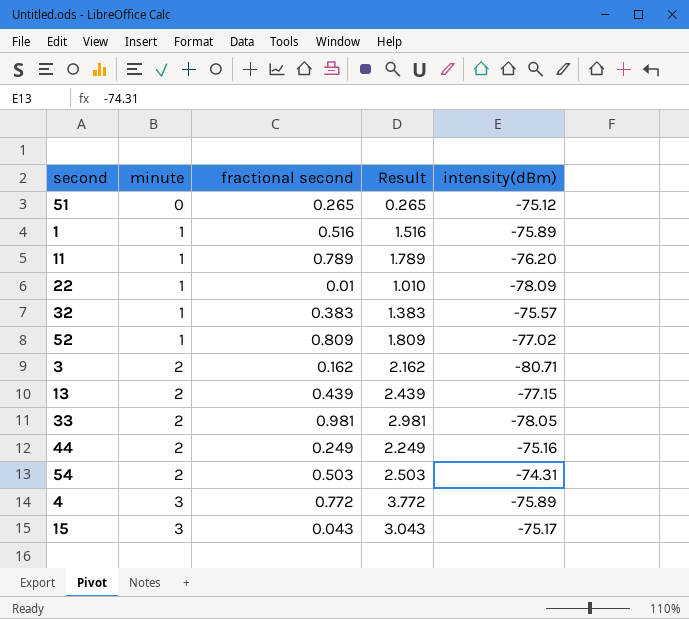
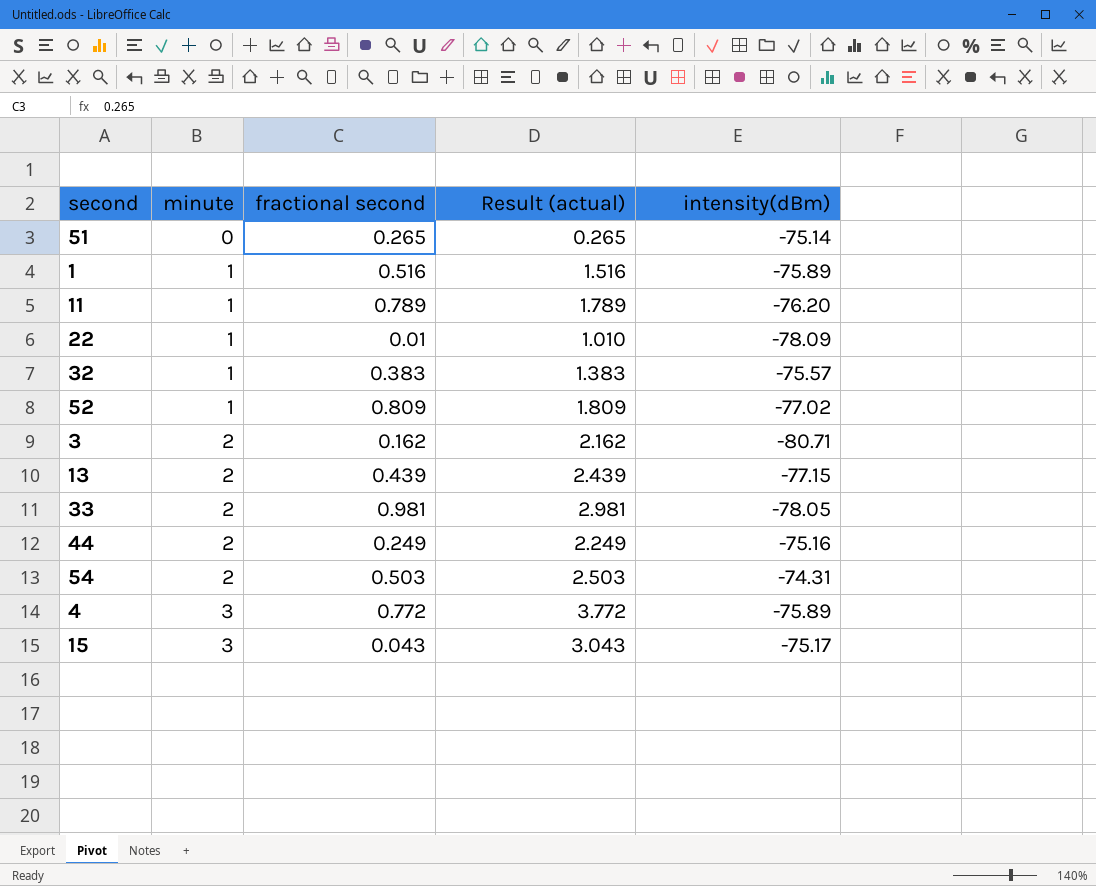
column name: Result -> Result (actual)
51 | intensity(dBm): -75.12 -> -75.14

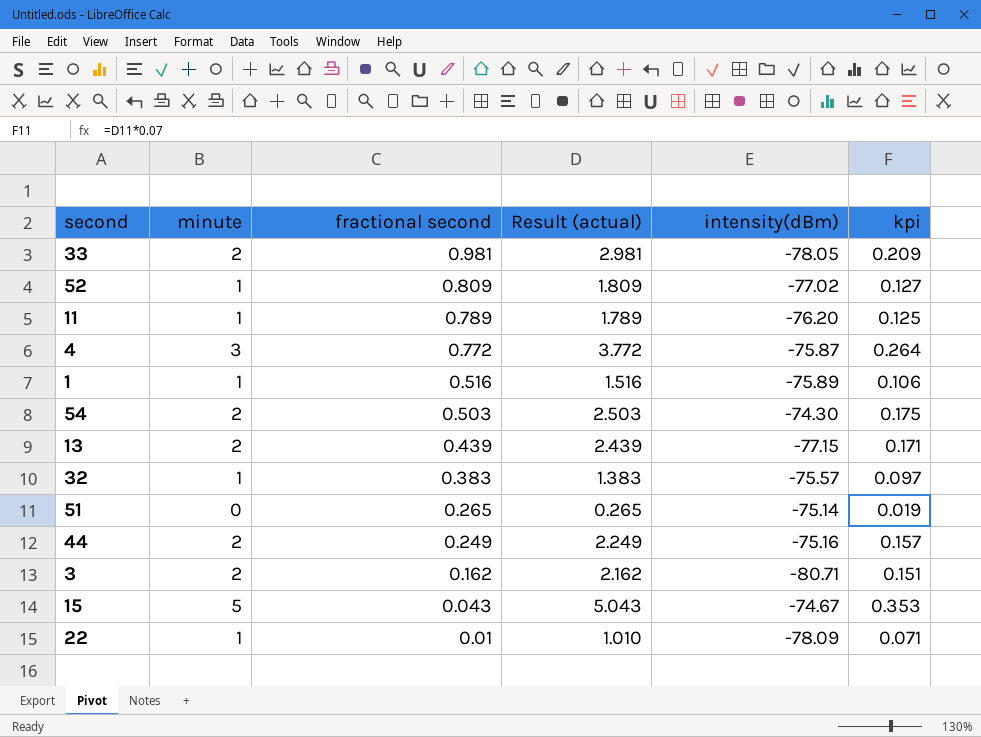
row order: minute ascending -> fractional second descending
column kpi | formula: none -> [Result (actual)] * 0.07
4 | intensity(dBm): -75.89 -> -75.87
54 | intensity(dBm): -74.31 -> -74.30
15 | minute: 3 -> 5
15 | Result (actual): 3.043 -> 5.043
15 | intensity(dBm): -75.17 -> -74.67

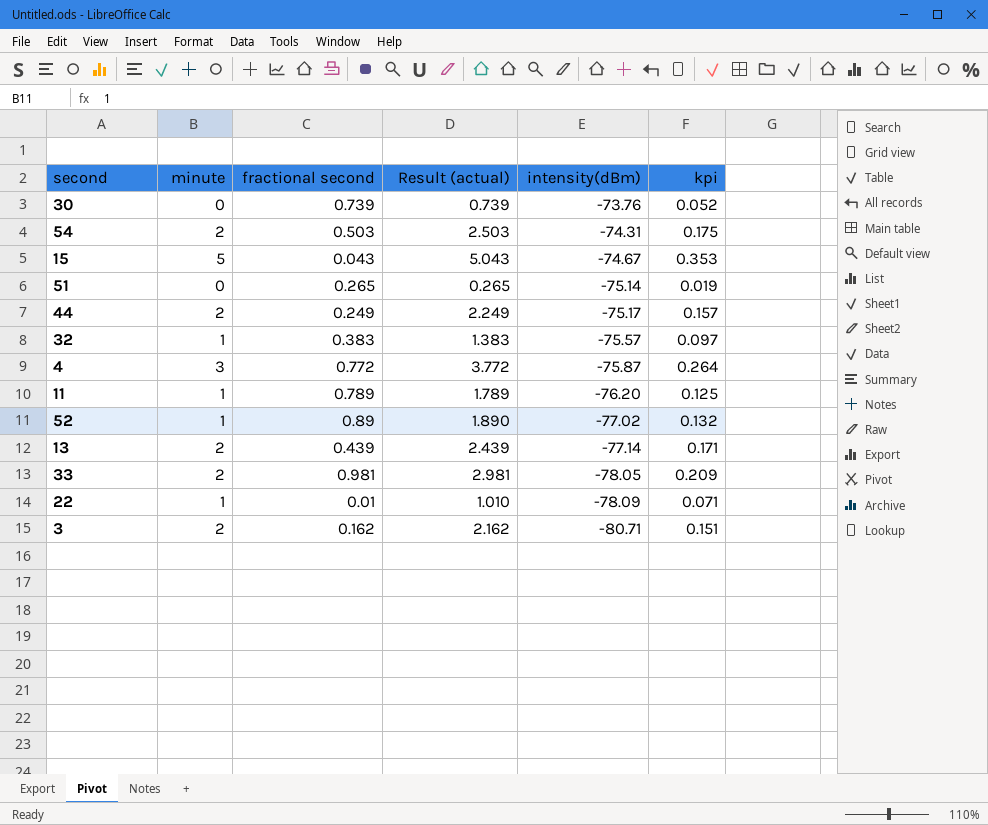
row order: fractional second descending -> intensity(dBm) descending
row 1: 1 | 0.516 | 1.516 | -75.89 | 0.106 -> none
row 30: none -> 0 | 0.739 | 0.739 | -73.76 | 0.052
54 | intensity(dBm): -74.30 -> -74.31
44 | intensity(dBm): -75.16 -> -75.17
52 | fractional second: 0.809 -> 0.89
52 | Result (actual): 1.809 -> 1.890
52 | kpi: 0.127 -> 0.132
13 | intensity(dBm): -77.15 -> -77.14

